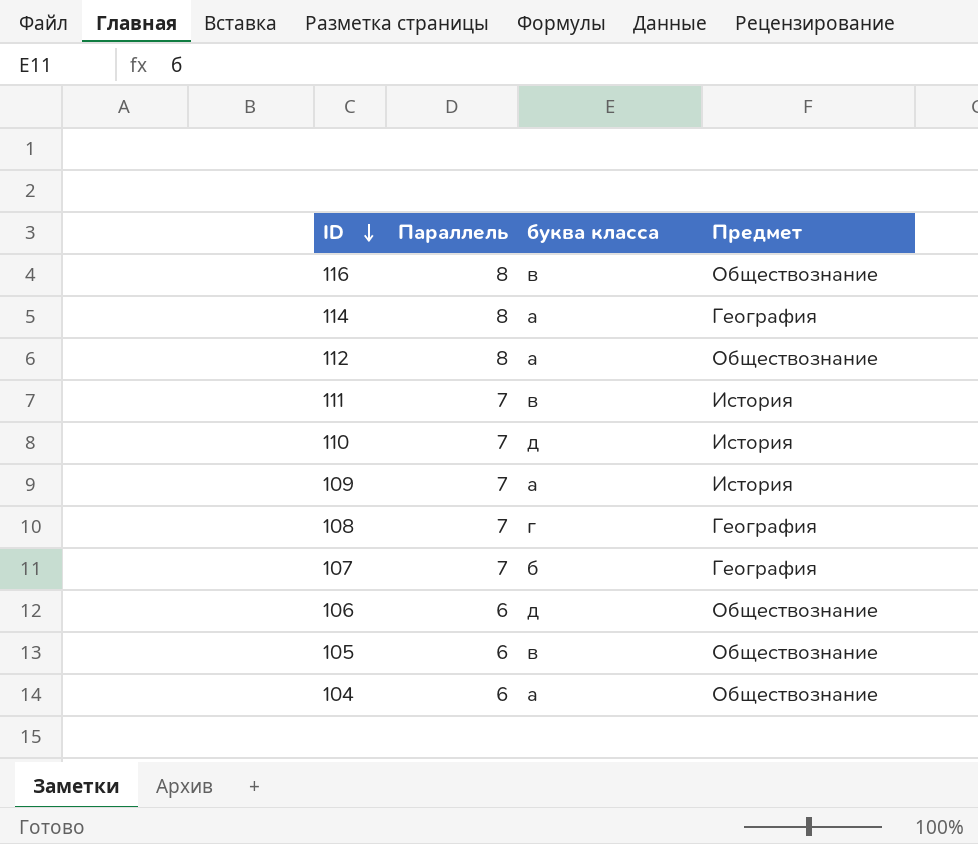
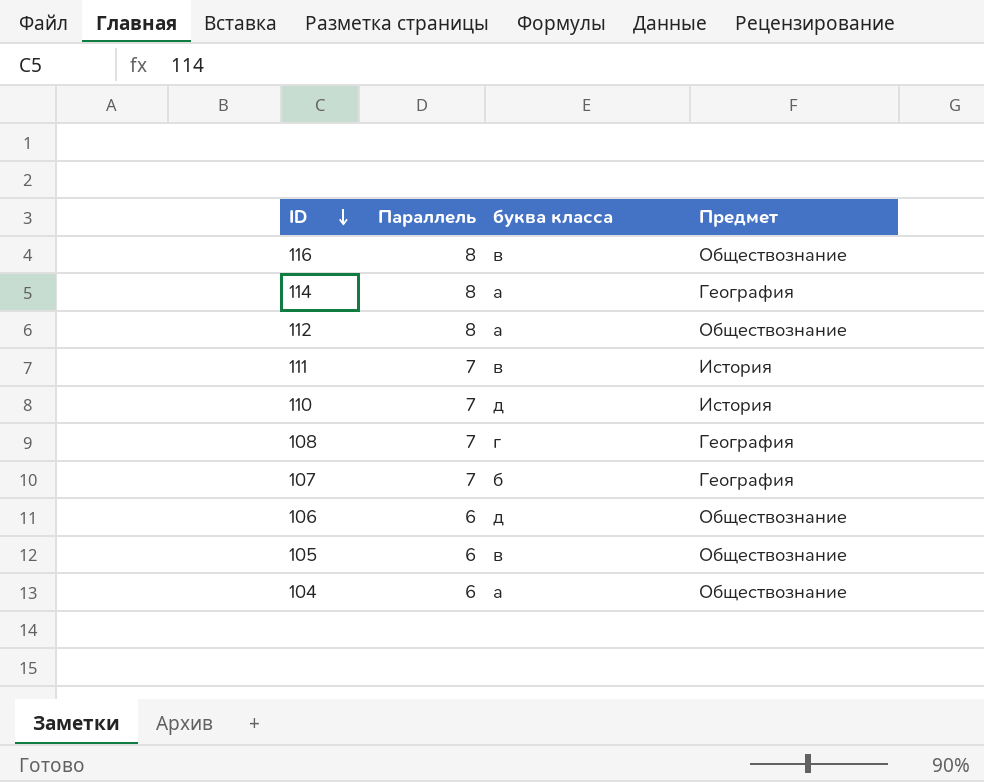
row 109: 7 | а | История -> none

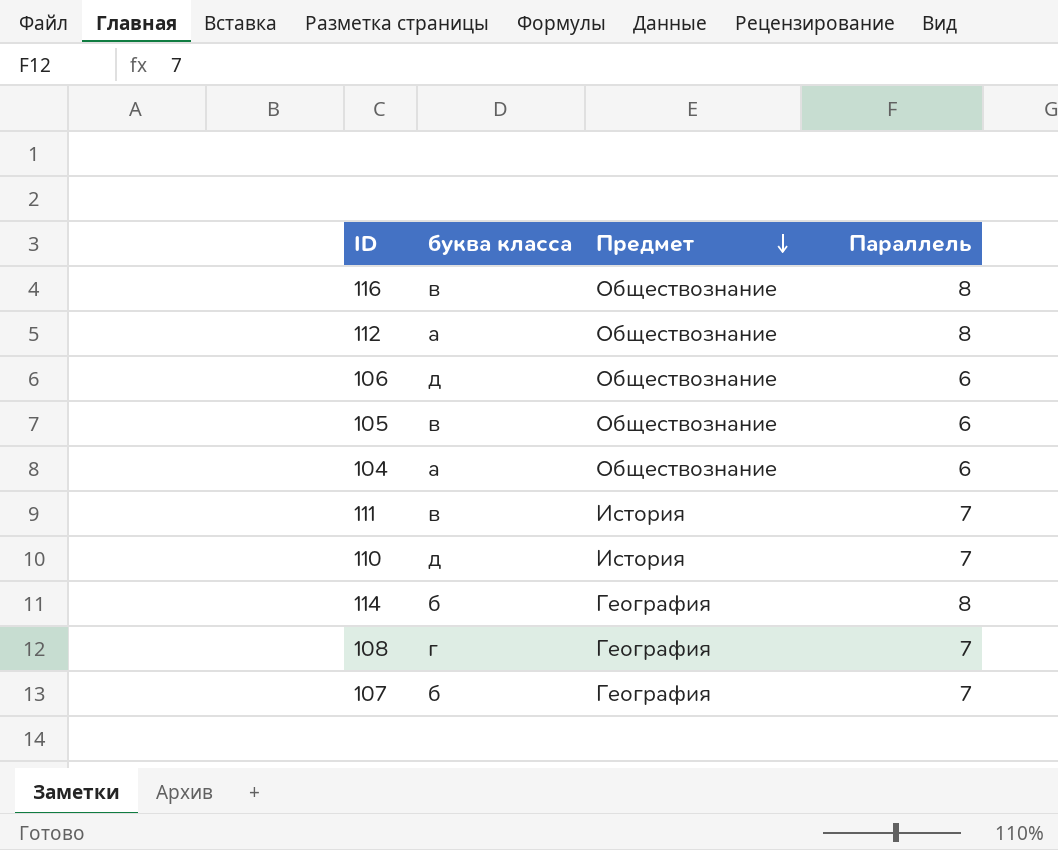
row order: ID descending -> Предмет descending
column Параллель | position: 2 -> 4
114 | буква класса: а -> б

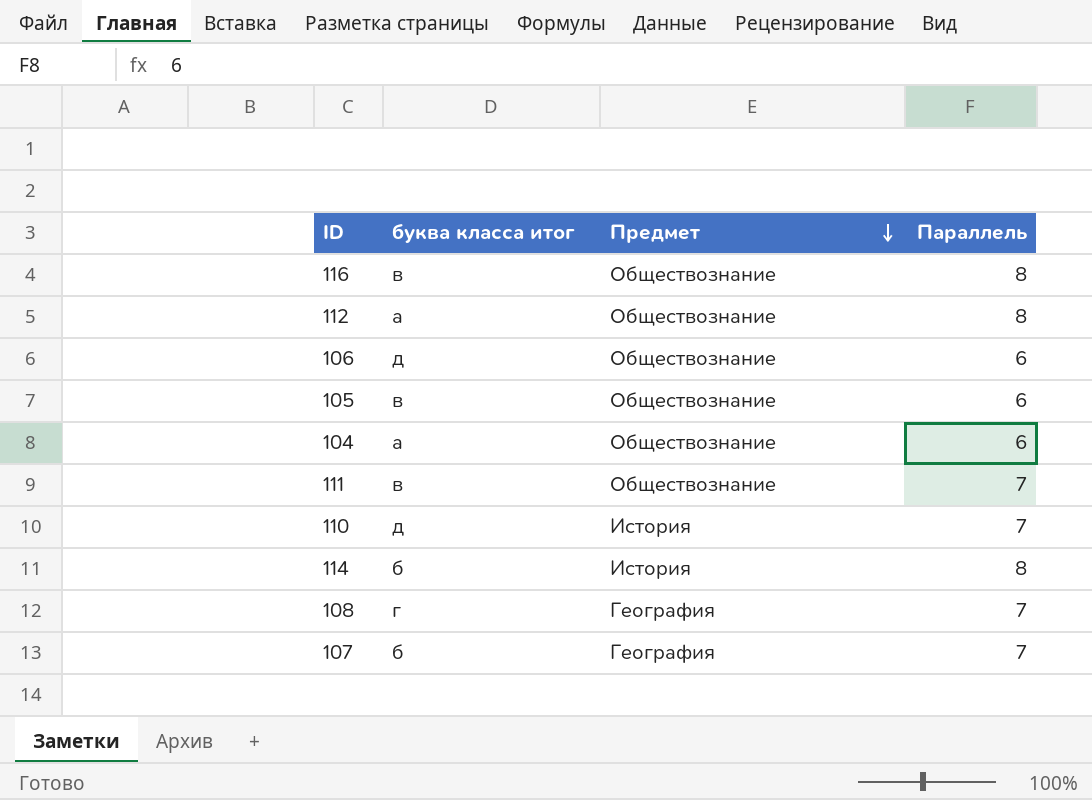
column name: буква класса -> буква класса итог
111 | Предмет: История -> Обществознание
114 | Предмет: География -> История

